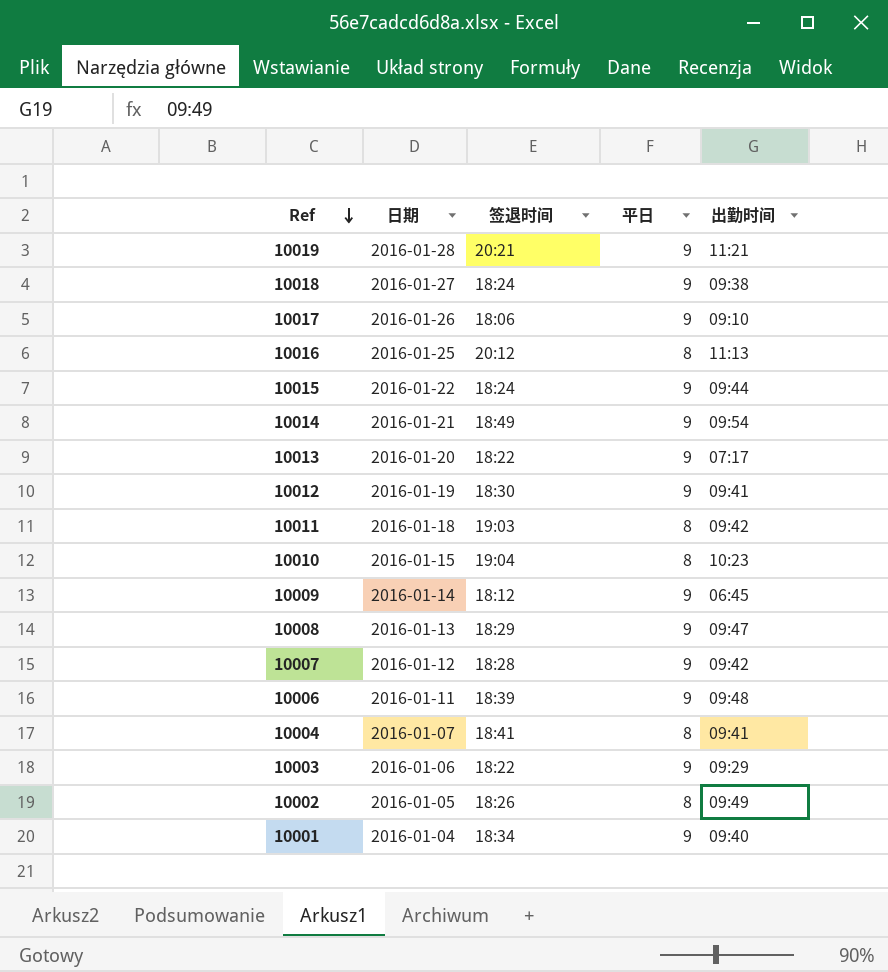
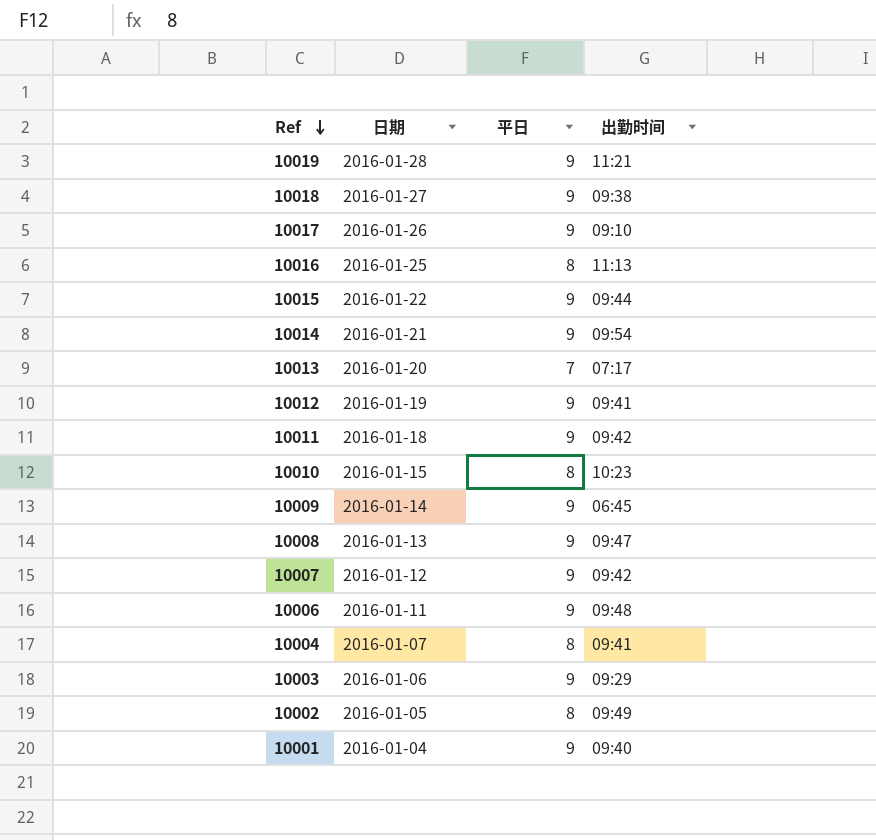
column 签退时间 | position: 3 -> none
10013 | 平日: 9 -> 7
10011 | 平日: 8 -> 9

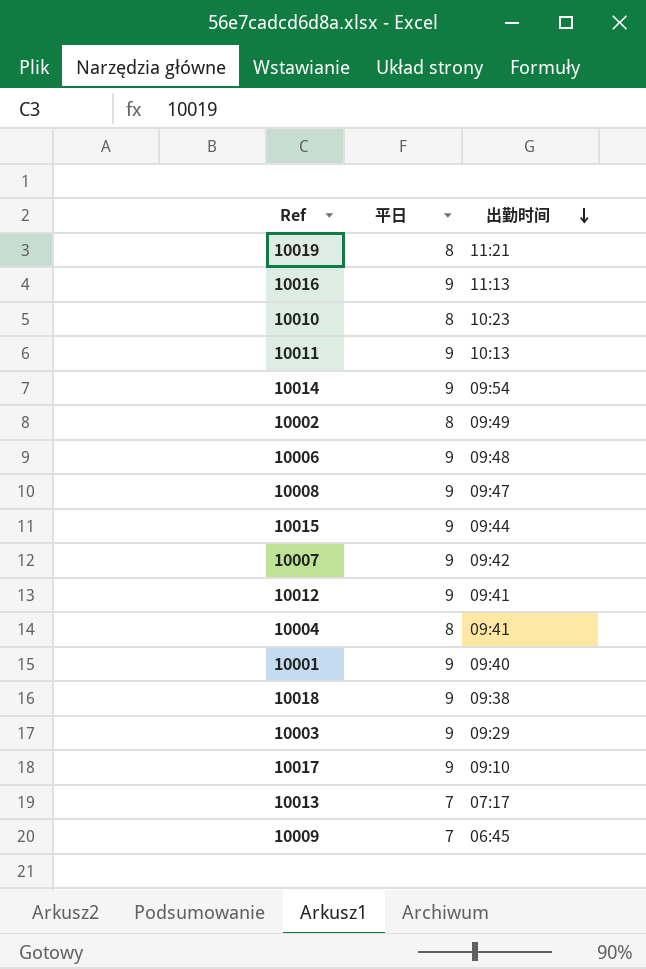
row order: Ref descending -> 出勤时间 descending
column 日期 | position: 2 -> none
10019 | 平日: 9 -> 8
10016 | 平日: 8 -> 9
10011 | 出勤时间: 09:42 -> 10:13
10009 | 平日: 9 -> 7

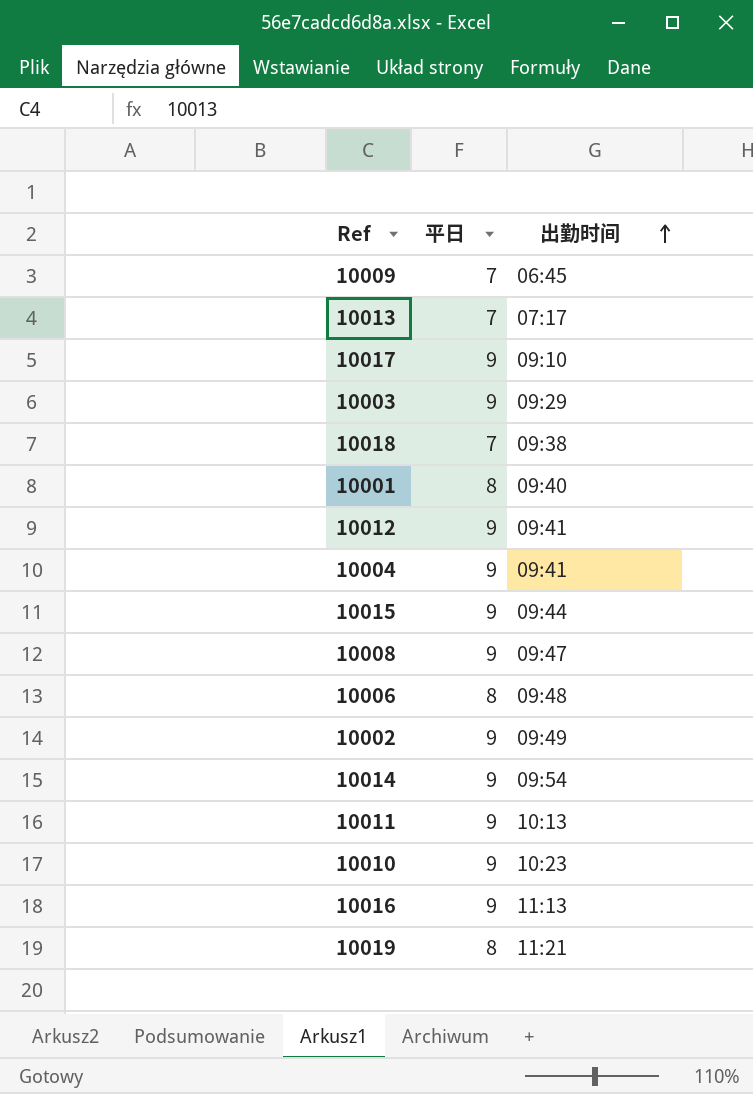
row order: 出勤时间 descending -> 出勤时间 ascending
row 10007: 9 | 09:42 -> none
10018 | 平日: 9 -> 7
10001 | 平日: 9 -> 8
10004 | 平日: 8 -> 9
10006 | 平日: 9 -> 8
10002 | 平日: 8 -> 9
10010 | 平日: 8 -> 9

